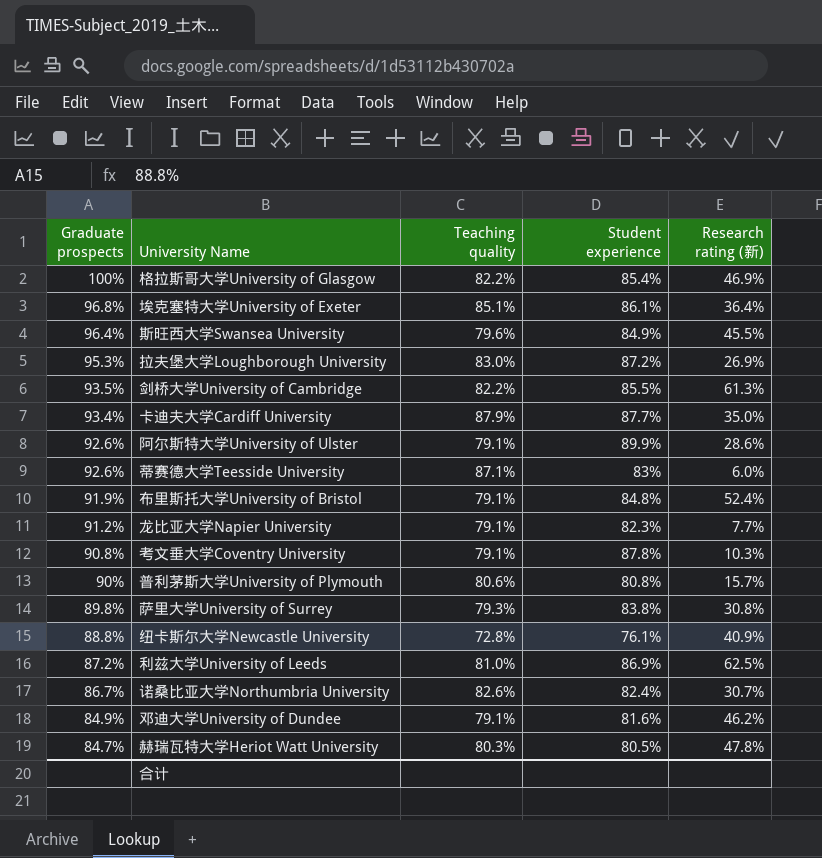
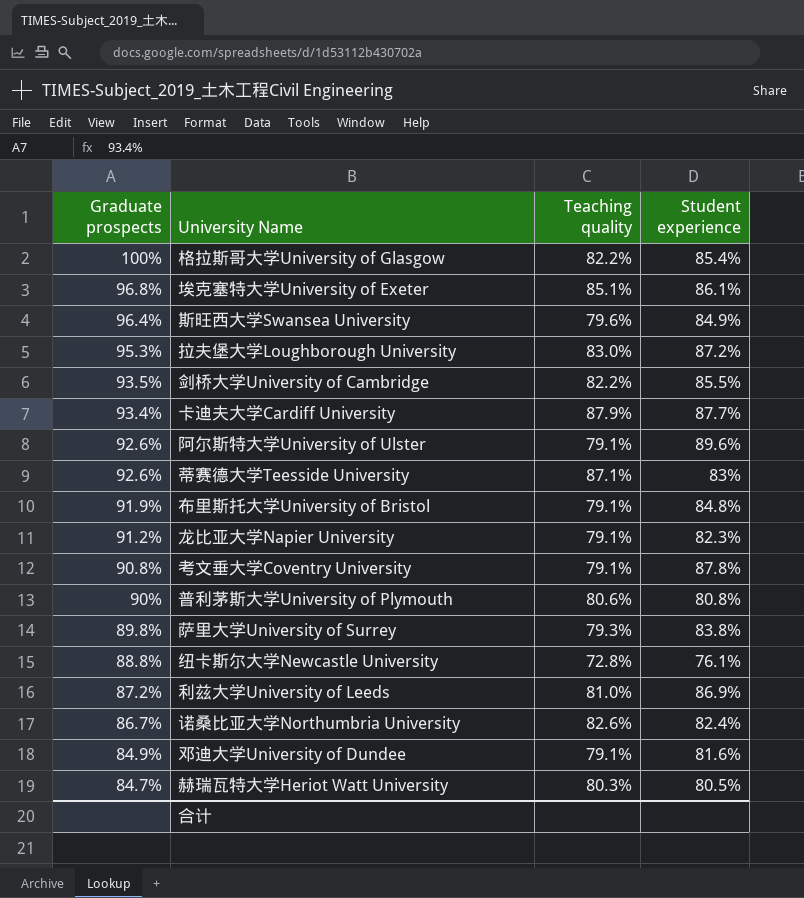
column Research rating (新) | position: 5 -> none
阿尔斯特大学University of Ulster | Student experience: 89.9% -> 89.6%

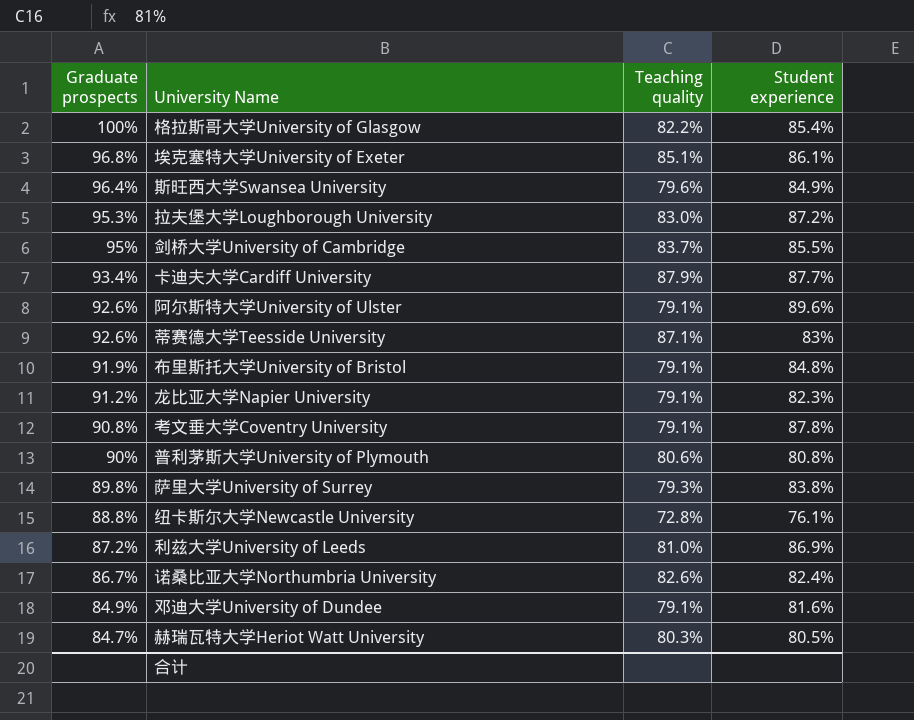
剑桥大学University of Cambridge | Graduate prospects: 93.5% -> 95%
剑桥大学University of Cambridge | Teaching quality: 82.2% -> 83.7%

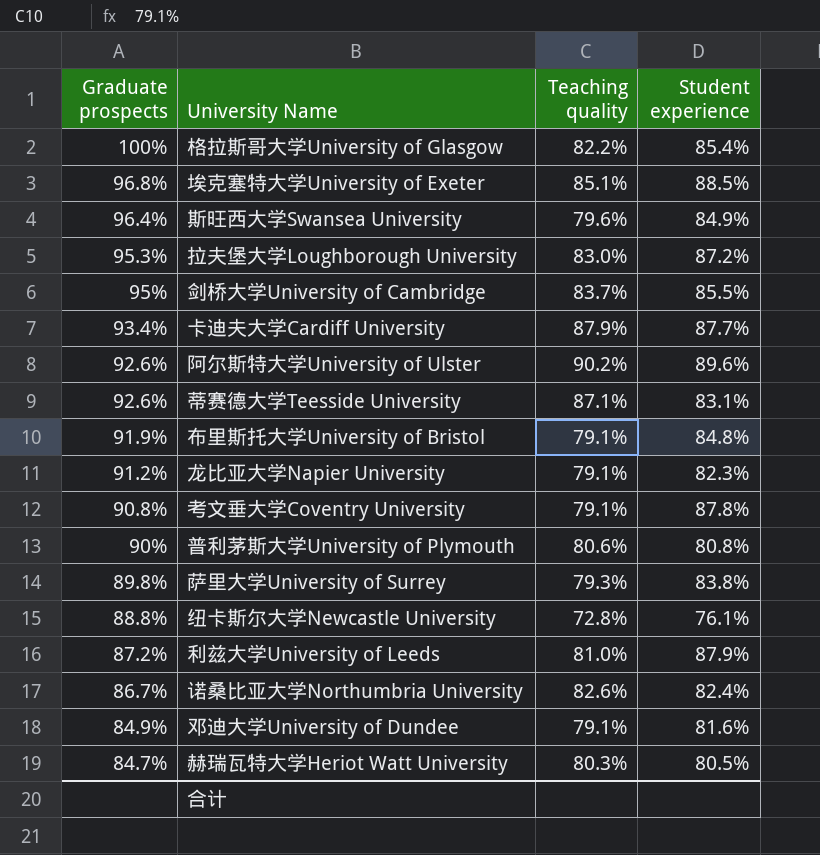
埃克塞特大学University of Exeter | Student experience: 86.1% -> 88.5%
阿尔斯特大学University of Ulster | Teaching quality: 79.1% -> 90.2%
蒂赛德大学Teesside University | Student experience: 83% -> 83.1%
利兹大学University of Leeds | Student experience: 86.9% -> 87.9%

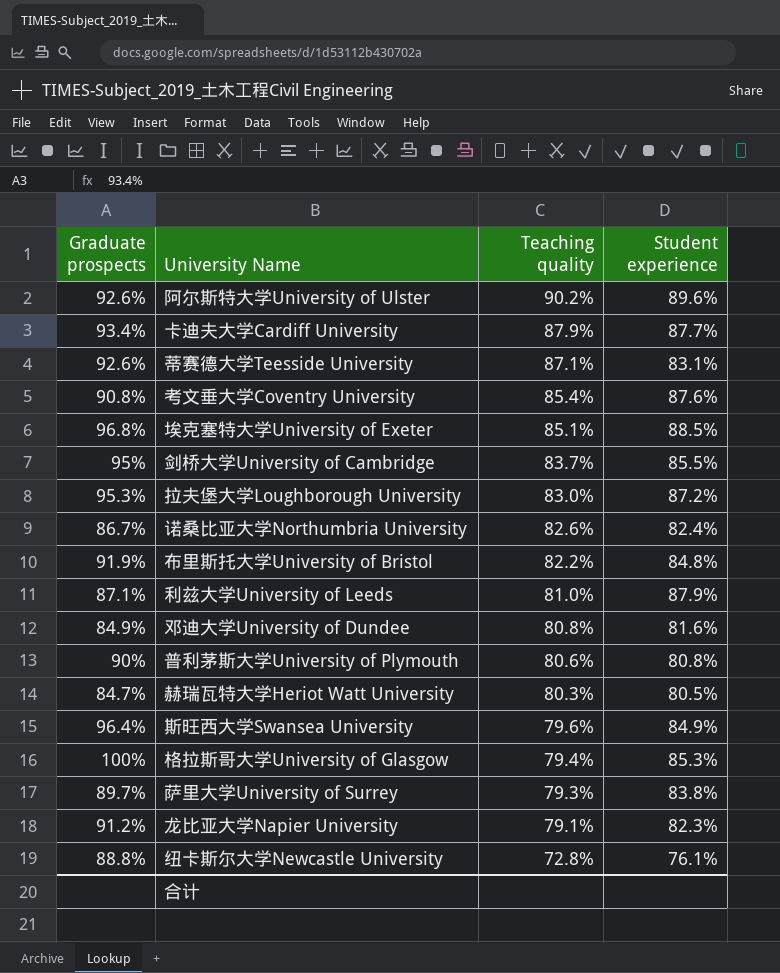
row order: Graduate prospects descending -> Teaching quality descending
考文垂大学Coventry University | Teaching quality: 79.1% -> 85.4%
考文垂大学Coventry University | Student experience: 87.8% -> 87.6%
布里斯托大学University of Bristol | Teaching quality: 79.1% -> 82.2%
利兹大学University of Leeds | Graduate prospects: 87.2% -> 87.1%
邓迪大学University of Dundee | Teaching quality: 79.1% -> 80.8%
格拉斯哥大学University of Glasgow | Teaching quality: 82.2% -> 79.4%
格拉斯哥大学University of Glasgow | Student experience: 85.4% -> 85.3%
萨里大学University of Surrey | Graduate prospects: 89.8% -> 89.7%

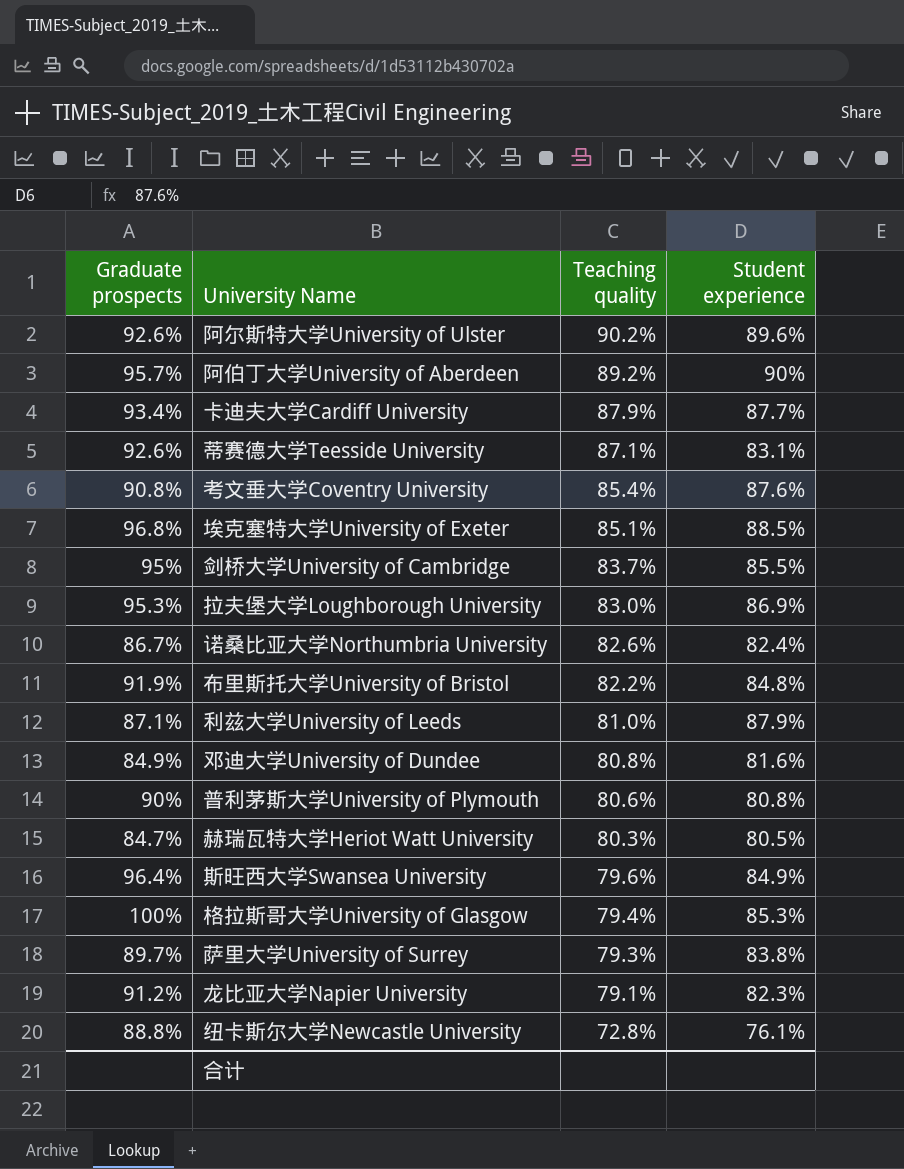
row 阿伯丁大学University of Aberdeen: none -> 95.7% | 89.2% | 90%
拉夫堡大学Loughborough University | Student experience: 87.2% -> 86.9%

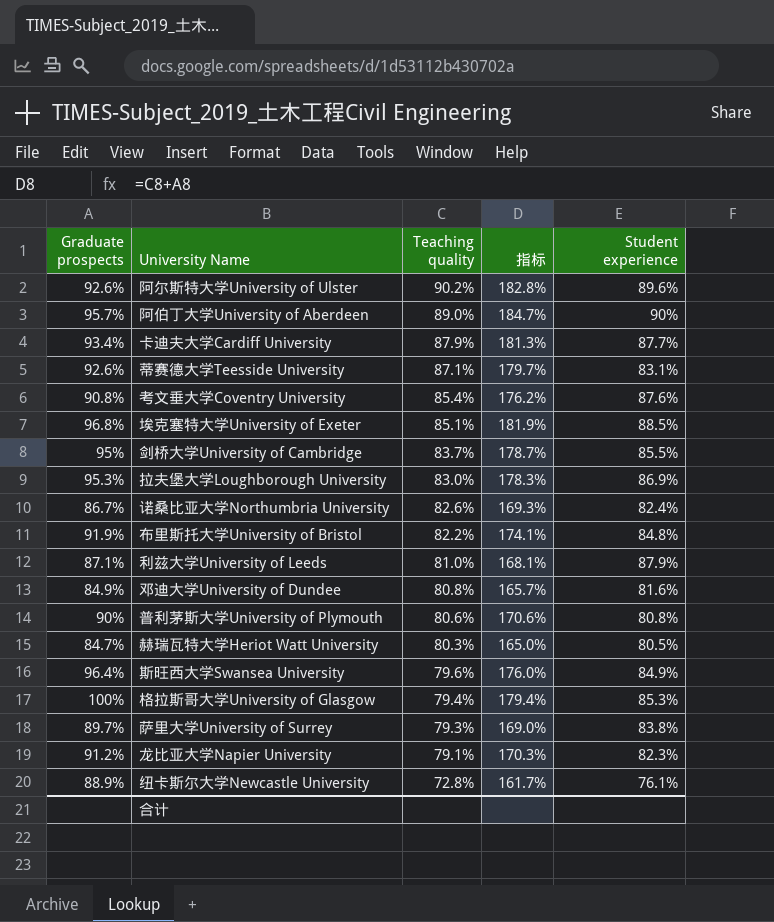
column 指标 | formula: none -> [Graduate prospects] + [Teaching quality]
阿伯丁大学University of Aberdeen | Teaching quality: 89.2% -> 89.0%
纽卡斯尔大学Newcastle University | Graduate prospects: 88.8% -> 88.9%

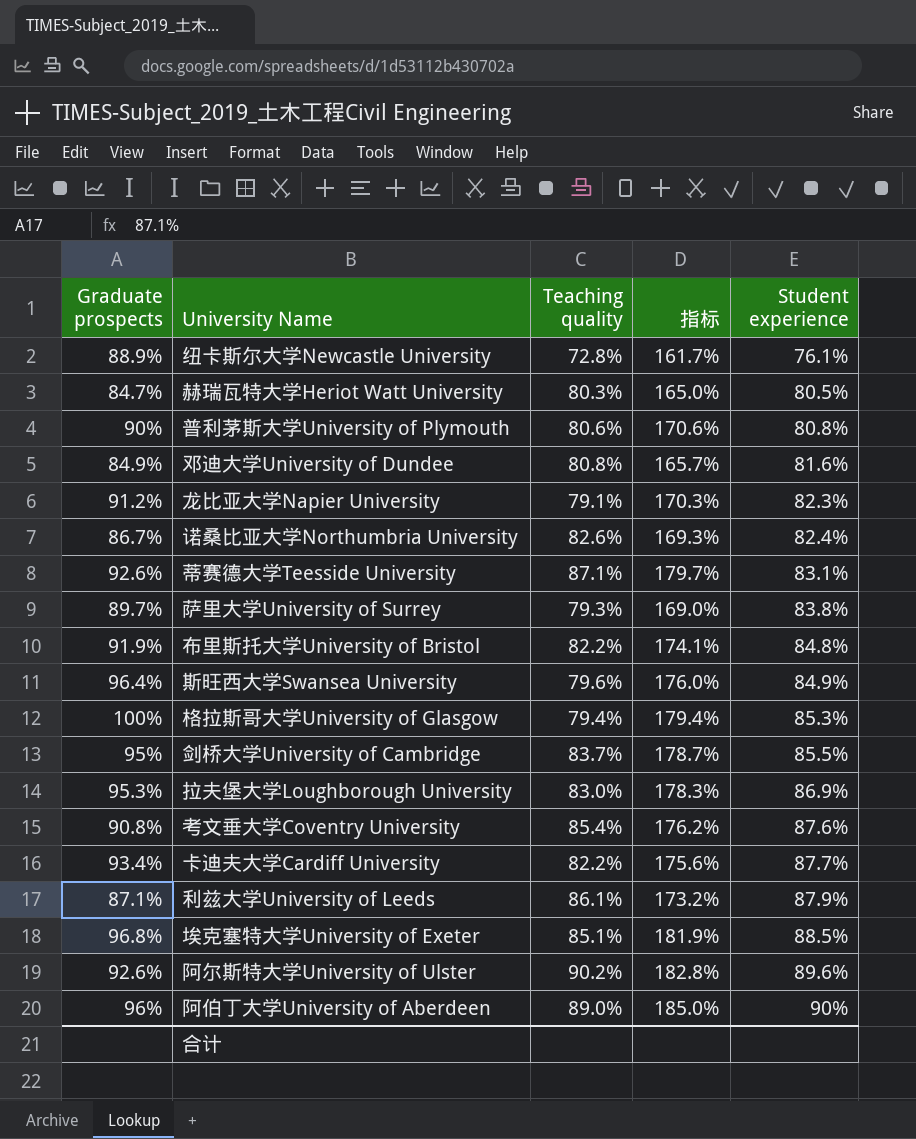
row order: Teaching quality descending -> Student experience ascending
卡迪夫大学Cardiff University | Teaching quality: 87.9% -> 82.2%
卡迪夫大学Cardiff University | 指标: 181.3% -> 175.6%
利兹大学University of Leeds | Teaching quality: 81.0% -> 86.1%
利兹大学University of Leeds | 指标: 168.1% -> 173.2%
阿伯丁大学University of Aberdeen | Graduate prospects: 95.7% -> 96%
阿伯丁大学University of Aberdeen | 指标: 184.7% -> 185.0%

